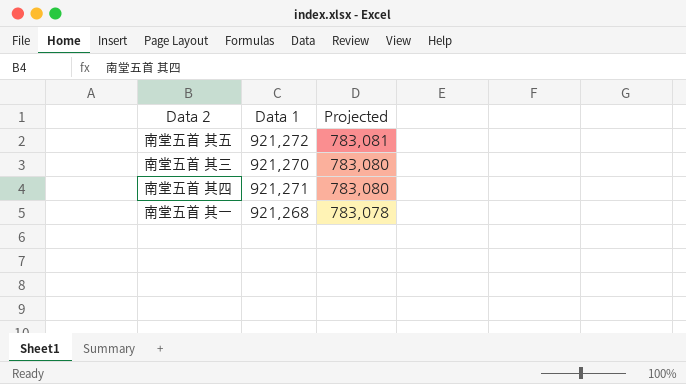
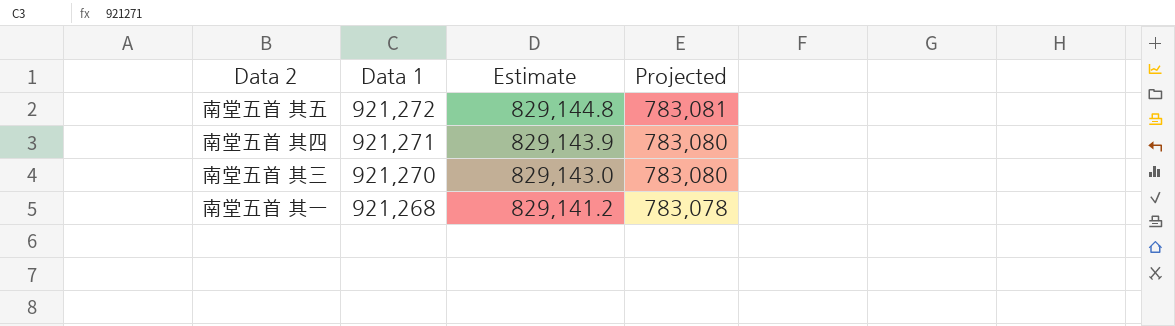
row order: Projected descending -> Data 1 descending
column Estimate | formula: none -> [Data 1] * 0.9

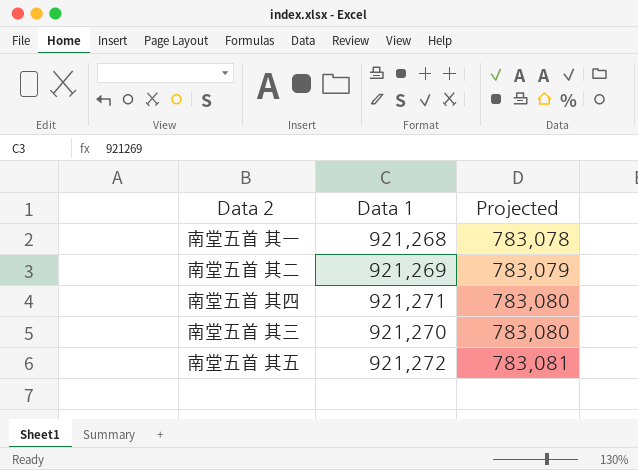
row order: Data 1 descending -> Projected ascending
column Estimate | formula: [Data 1] * 0.9 -> none
row 南堂五首 其二: none -> 921,269 | 783,079

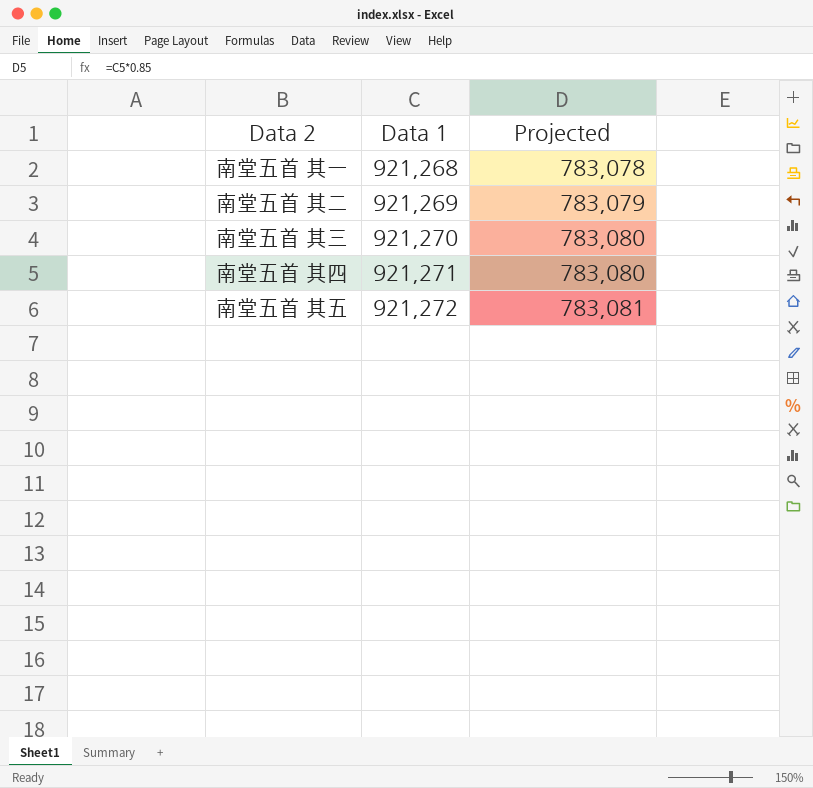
row order: Projected ascending -> Data 1 ascending

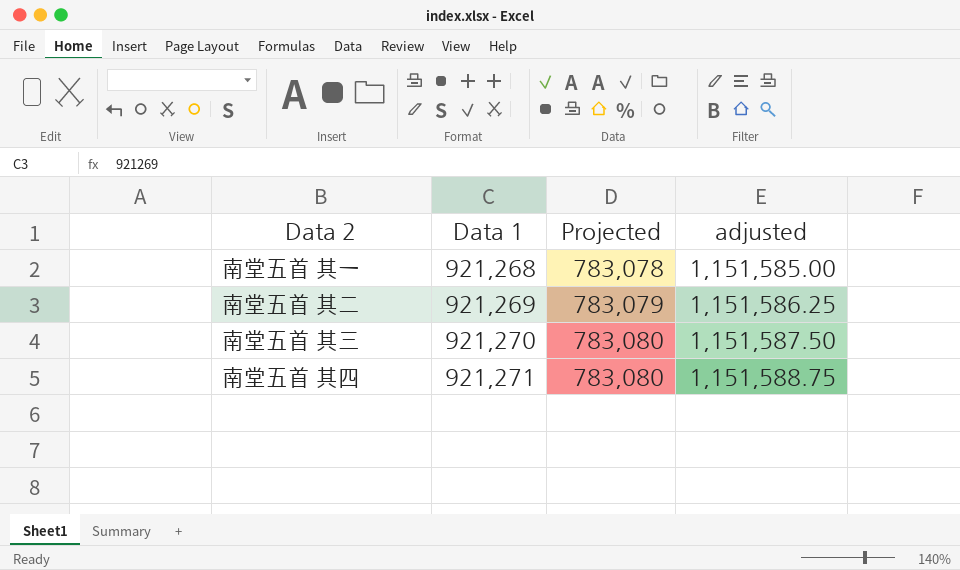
column adjusted | formula: none -> [Data 1] * 1.25
row 南堂五首 其五: 921,272 | 783,081 -> none

